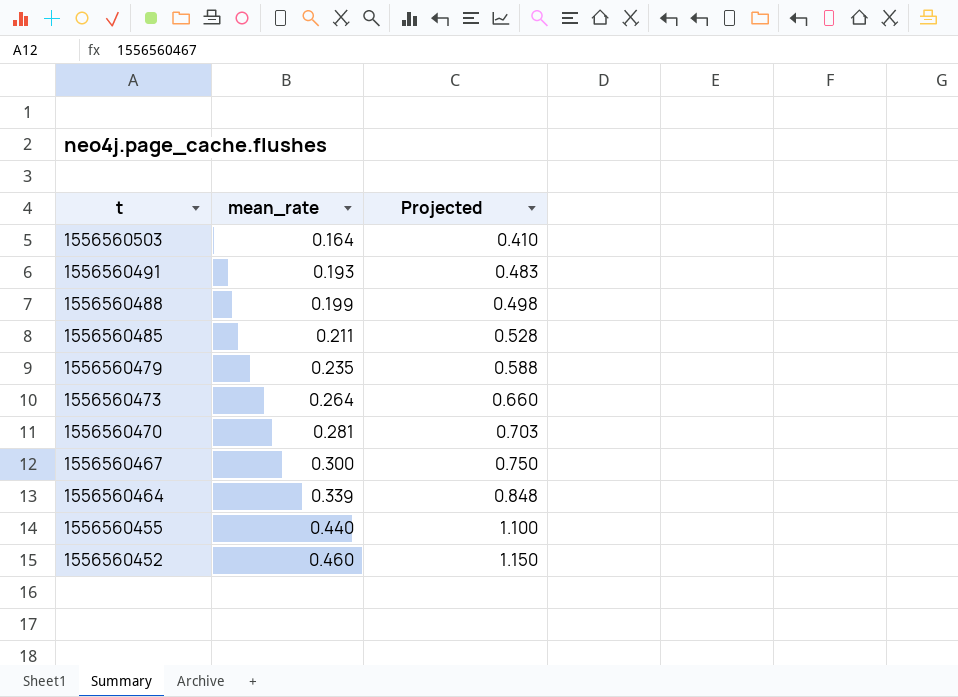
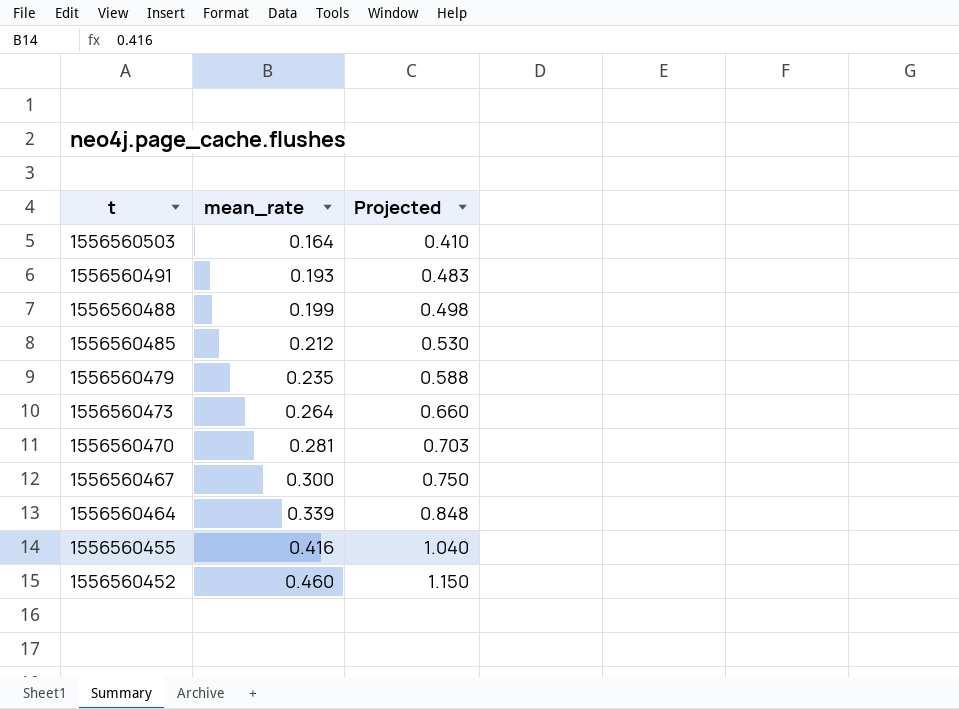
1556560485 | mean_rate: 0.211 -> 0.212
1556560485 | Projected: 0.528 -> 0.530
1556560455 | mean_rate: 0.440 -> 0.416
1556560455 | Projected: 1.100 -> 1.040

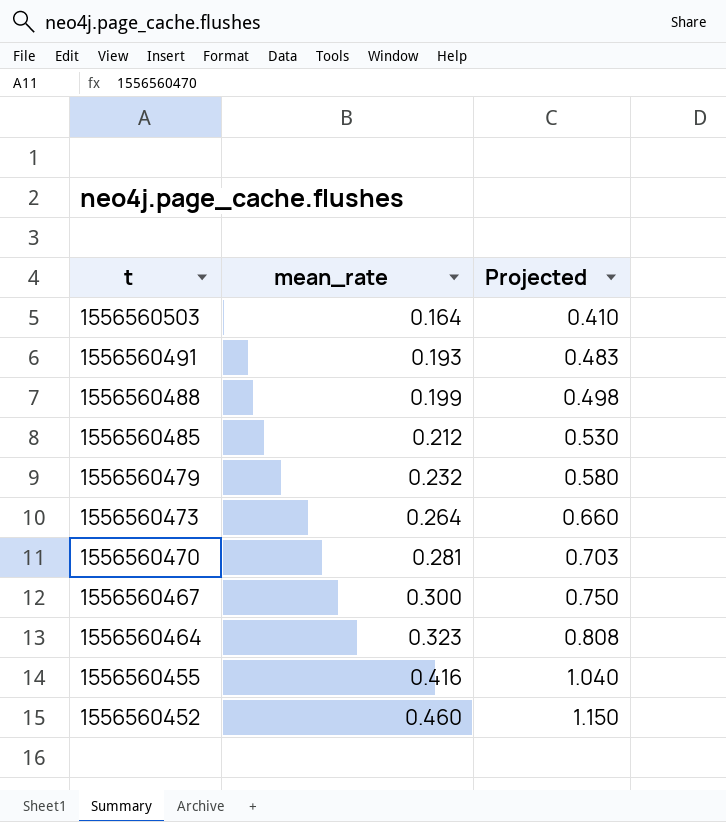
1556560479 | mean_rate: 0.235 -> 0.232
1556560479 | Projected: 0.588 -> 0.580
1556560464 | mean_rate: 0.339 -> 0.323
1556560464 | Projected: 0.848 -> 0.808

